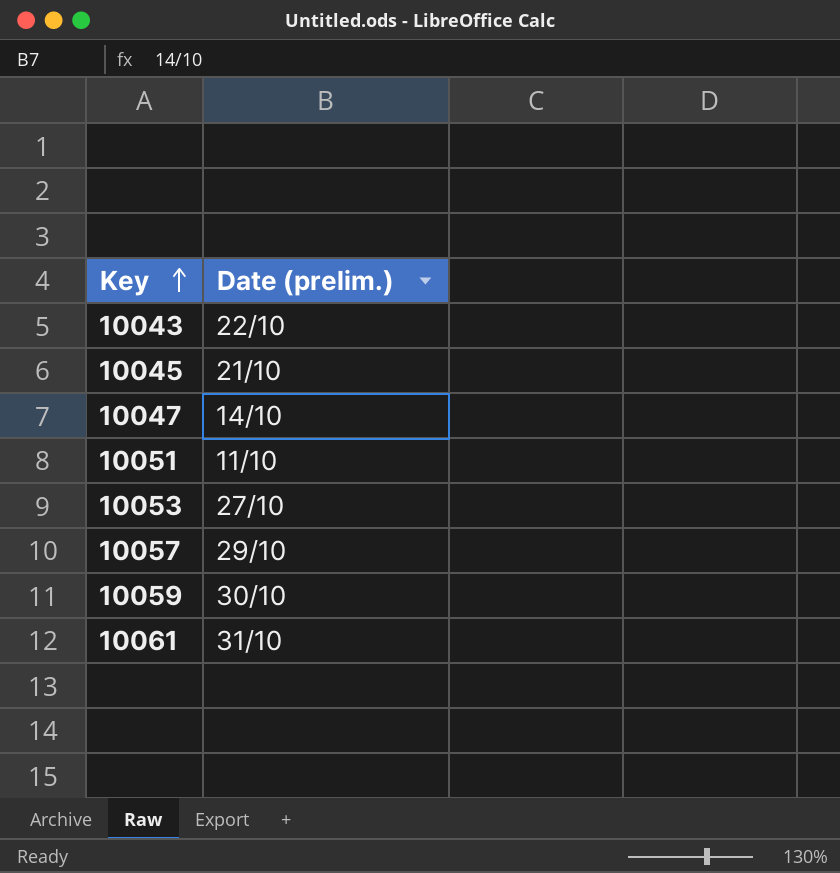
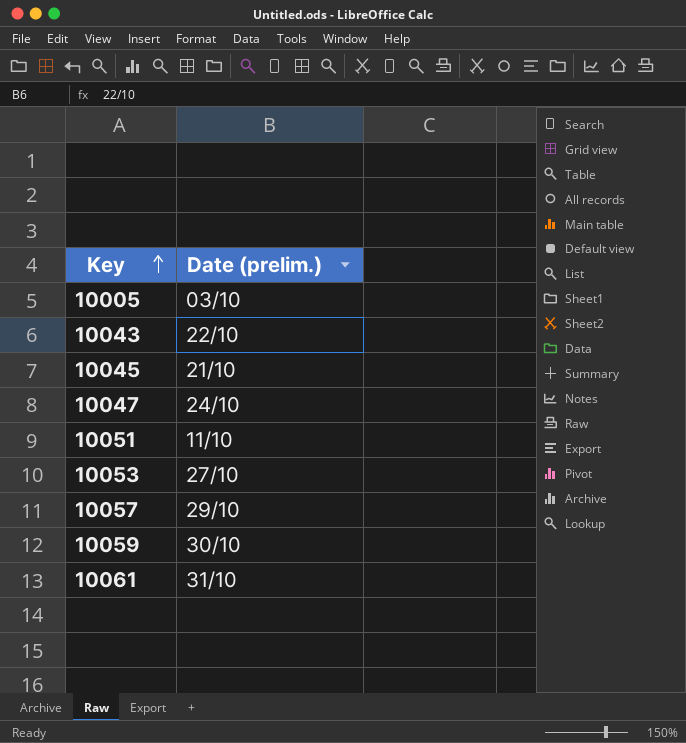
row 10005: none -> 03/10
10047 | Date (prelim.): 14/10 -> 24/10

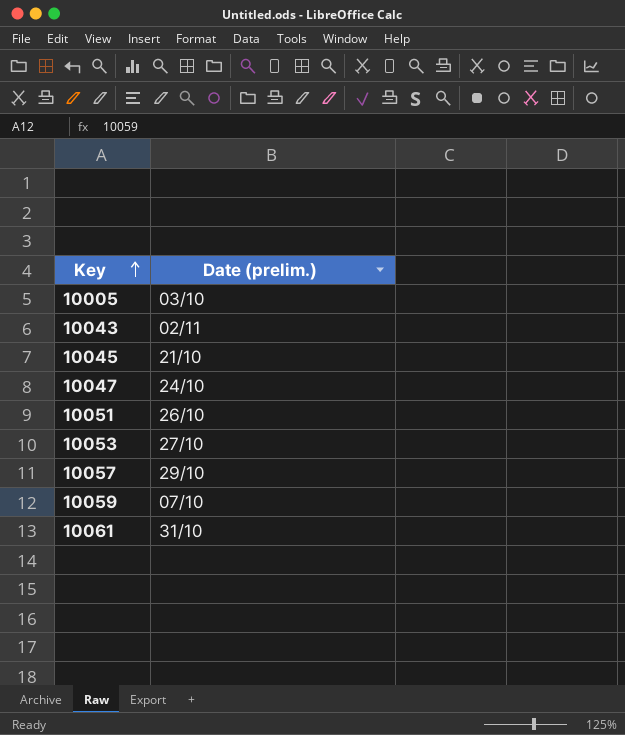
10043 | Date (prelim.): 22/10 -> 02/11
10051 | Date (prelim.): 11/10 -> 26/10
10059 | Date (prelim.): 30/10 -> 07/10

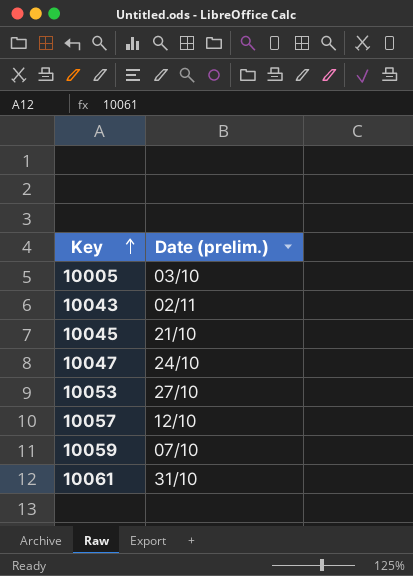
row 10051: 26/10 -> none
10057 | Date (prelim.): 29/10 -> 12/10

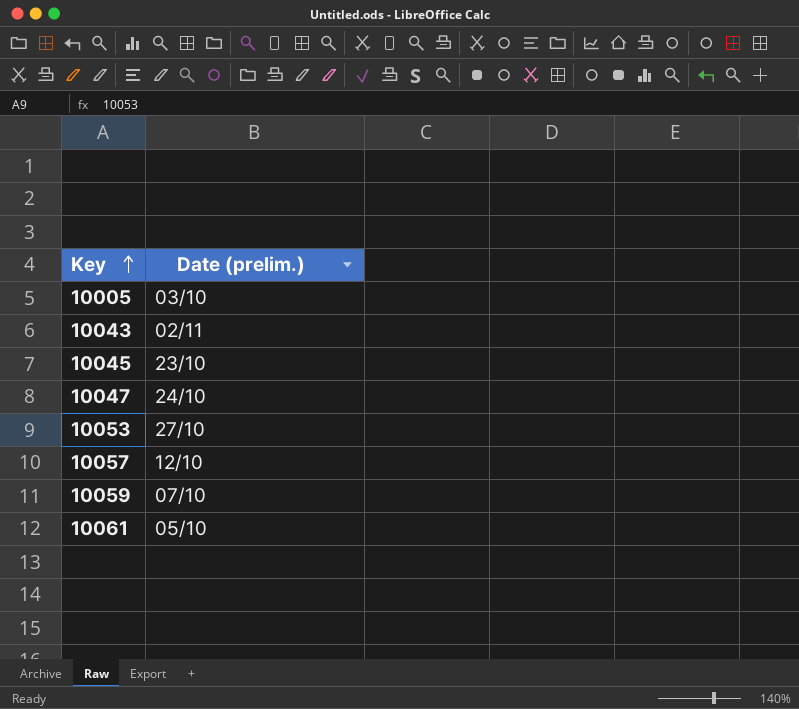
10045 | Date (prelim.): 21/10 -> 23/10
10061 | Date (prelim.): 31/10 -> 05/10

